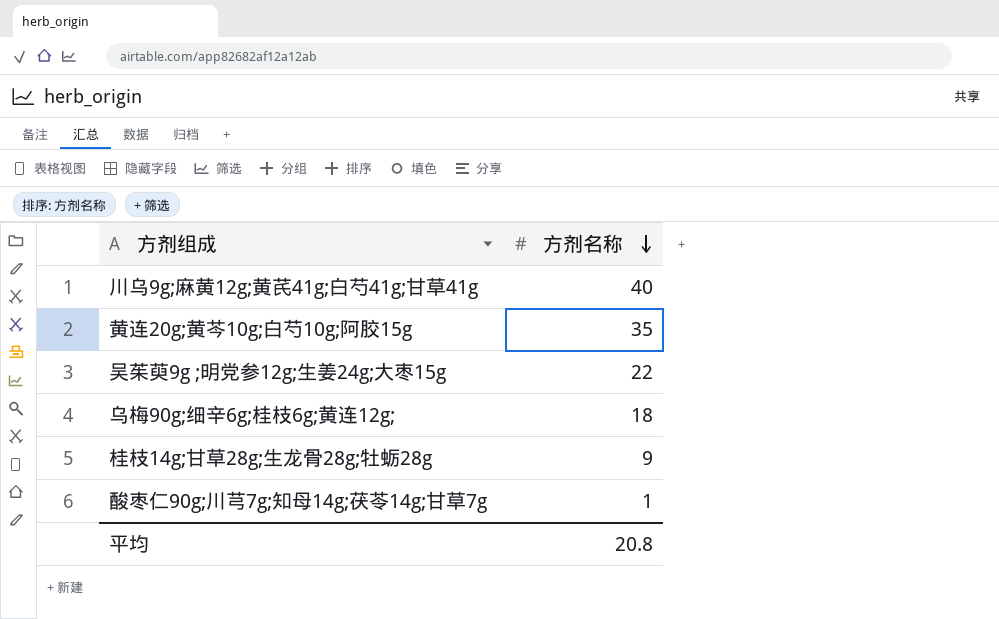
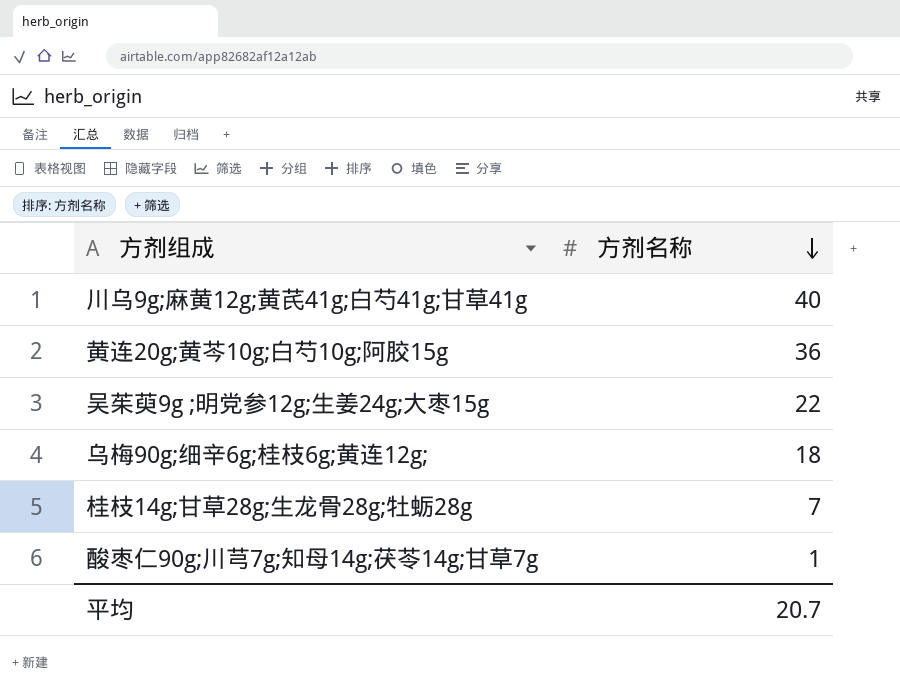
黄连20g;黄芩10g;白芍10g;阿胶15g | 方剂名称: 35 -> 36
桂枝14g;甘草28g;生龙骨28g;牡蛎28g | 方剂名称: 9 -> 7
平均 | 方剂名称: 20.8 -> 20.7

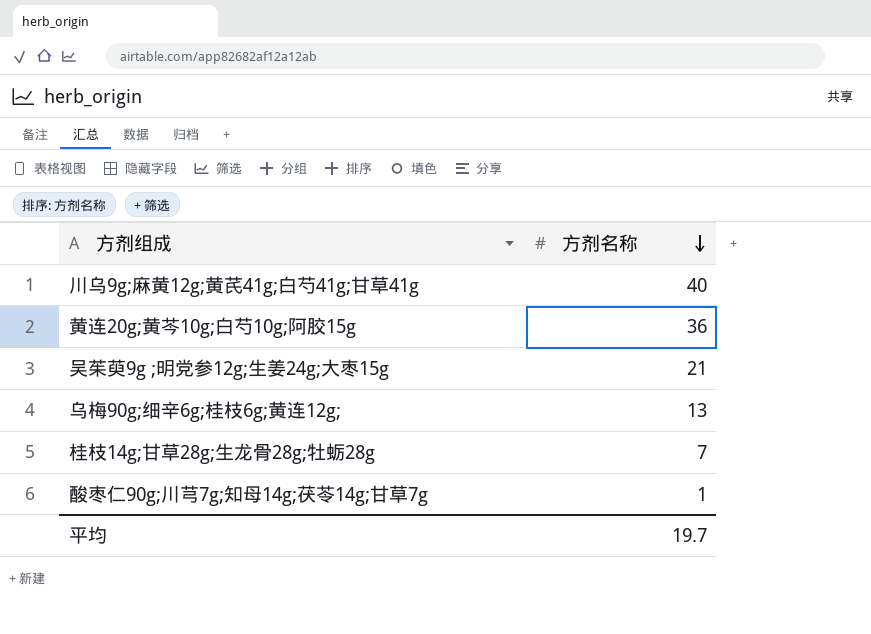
吴茱萸9g ;明党参12g;生姜24g;大枣15g | 方剂名称: 22 -> 21
乌梅90g;细辛6g;桂枝6g;黄连12g; | 方剂名称: 18 -> 13
平均 | 方剂名称: 20.7 -> 19.7

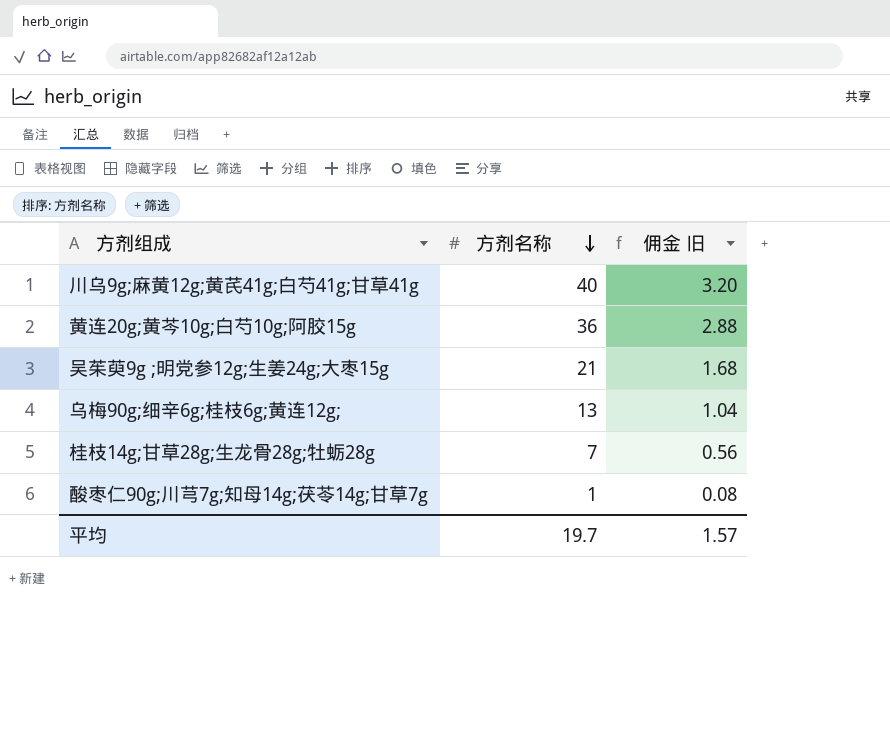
column 佣金 旧 | formula: none -> [方剂名称] * 0.08

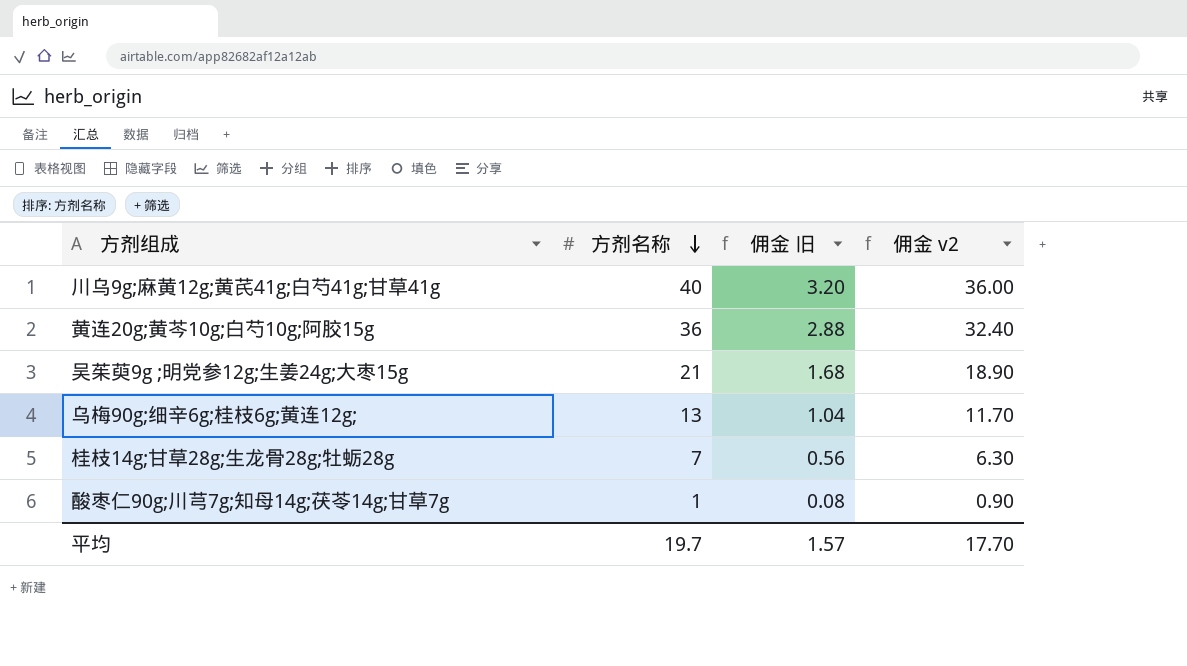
column 佣金 v2 | formula: none -> [方剂名称] * 0.9

